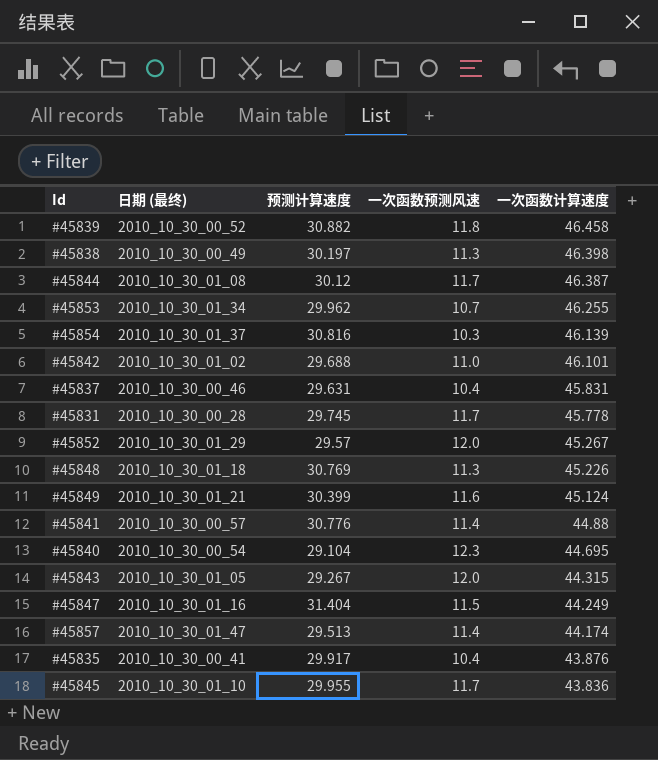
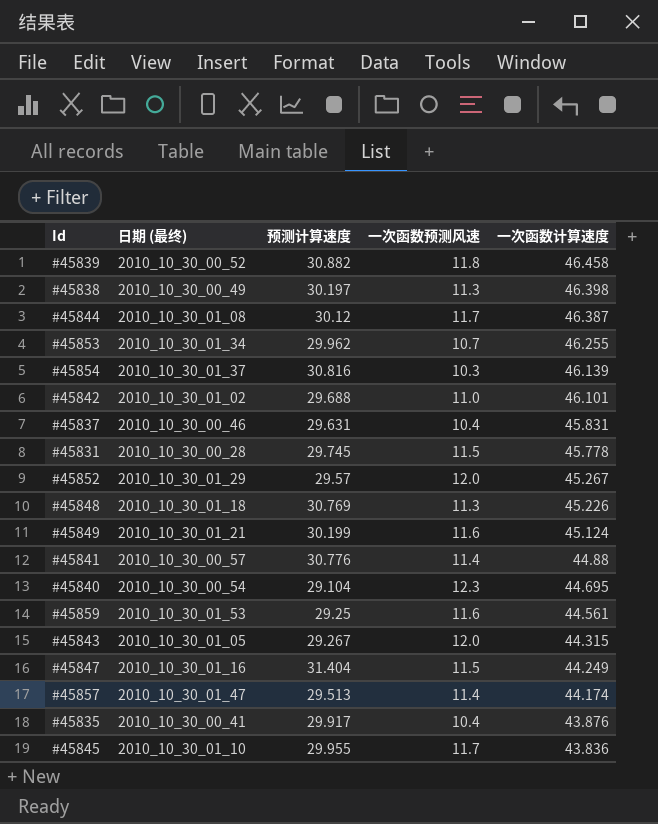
#45831 | 一次函数预测风速: 11.7 -> 11.5
#45849 | 预测计算速度: 30.399 -> 30.199
row #45859: none -> 2010_10_30_01_53 | 29.25 | 11.6 | 44.561

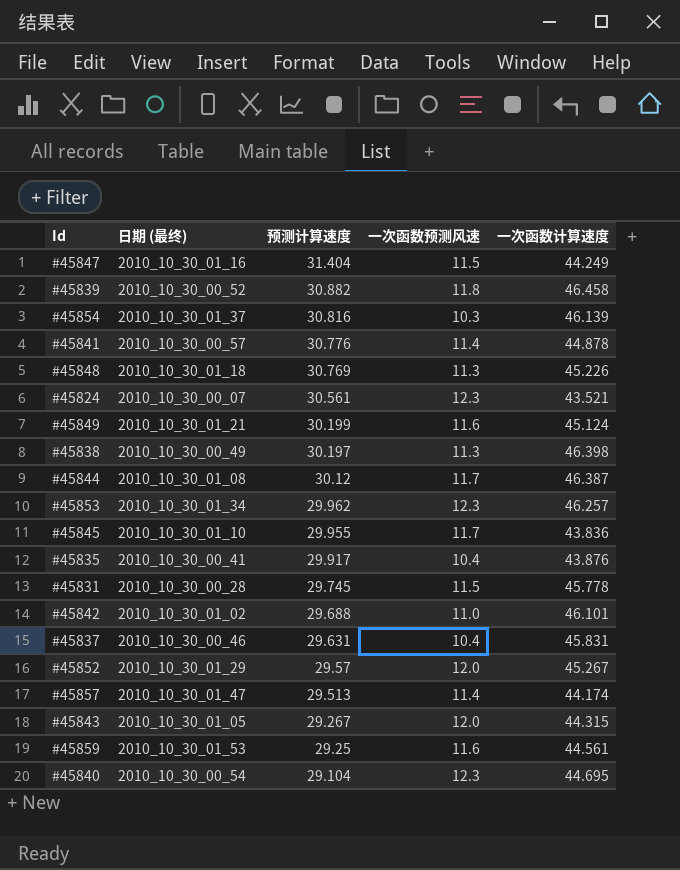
row order: 一次函数计算速度 descending -> 预测计算速度 descending
#45841 | 一次函数计算速度: 44.88 -> 44.878
row #45824: none -> 2010_10_30_00_07 | 30.561 | 12.3 | 43.521
#45853 | 一次函数预测风速: 10.7 -> 12.3
#45853 | 一次函数计算速度: 46.255 -> 46.257

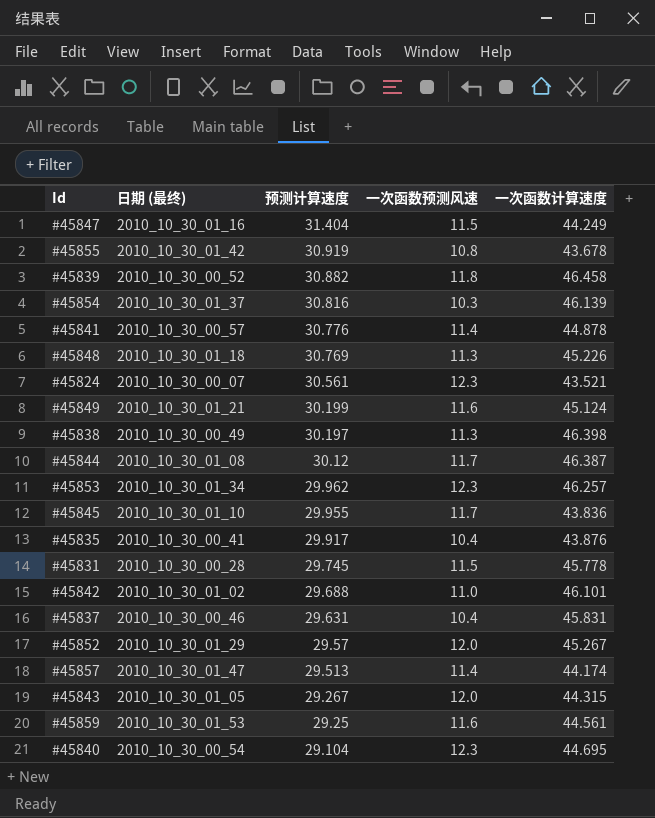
row #45855: none -> 2010_10_30_01_42 | 30.919 | 10.8 | 43.678

